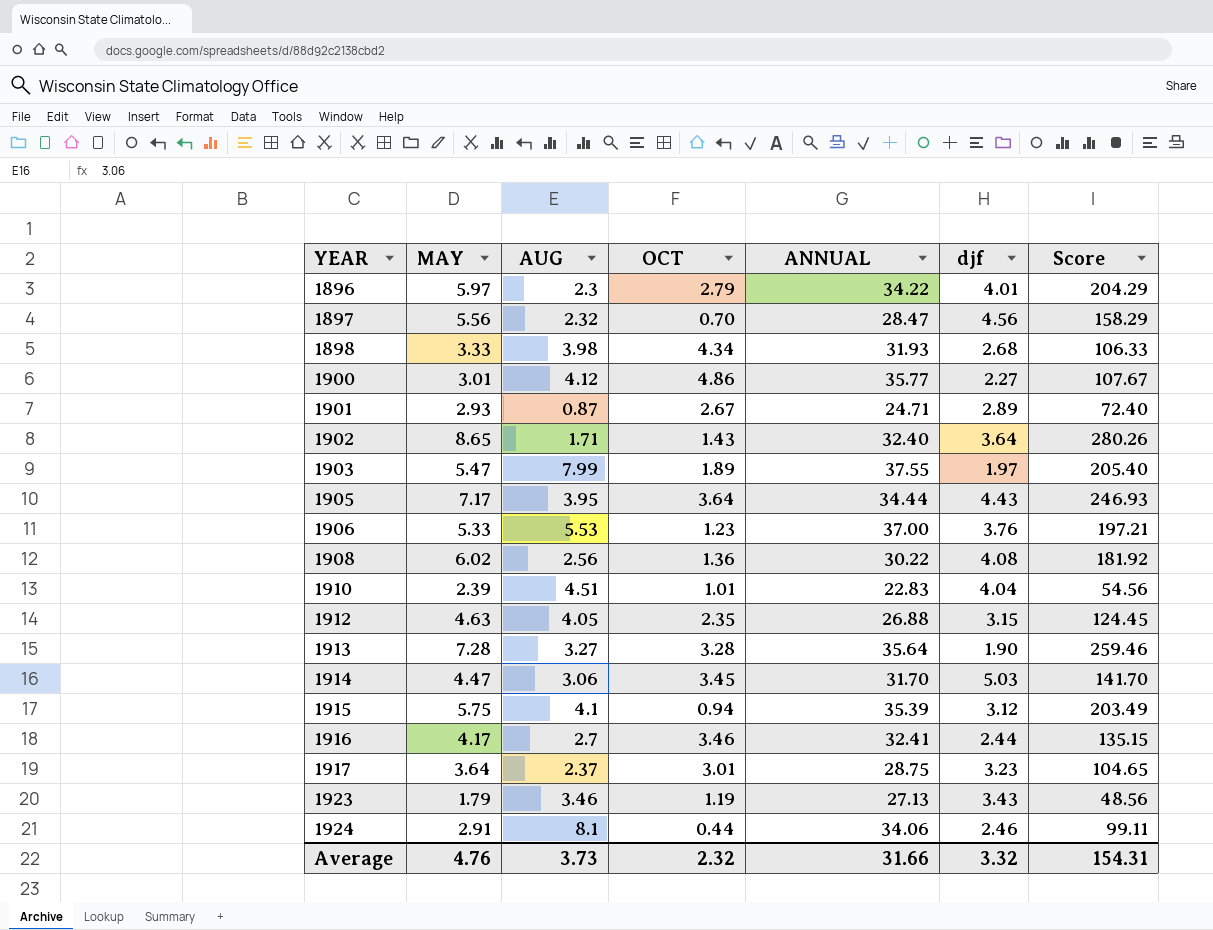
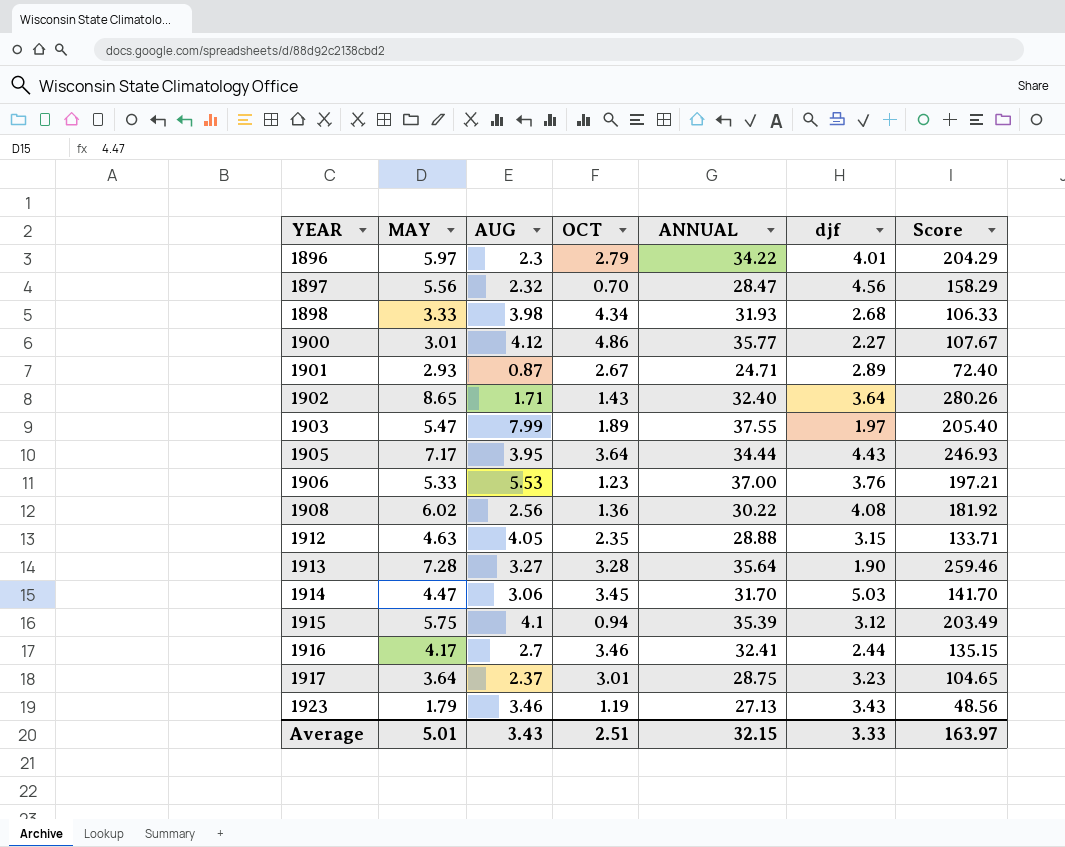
row 1910: 2.39 | 4.51 | 1.01 | 22.83 | 4.04 | 54.56 -> none
row 1924: 2.91 | 8.1 | 0.44 | 34.06 | 2.46 | 99.11 -> none
1912 | ANNUAL: 26.88 -> 28.88
1912 | Score: 124.45 -> 133.71
Average | MAY: 4.76 -> 5.01
Average | AUG: 3.73 -> 3.43
Average | OCT: 2.32 -> 2.51
Average | ANNUAL: 31.66 -> 32.15
Average | djf: 3.32 -> 3.33
Average | Score: 154.31 -> 163.97

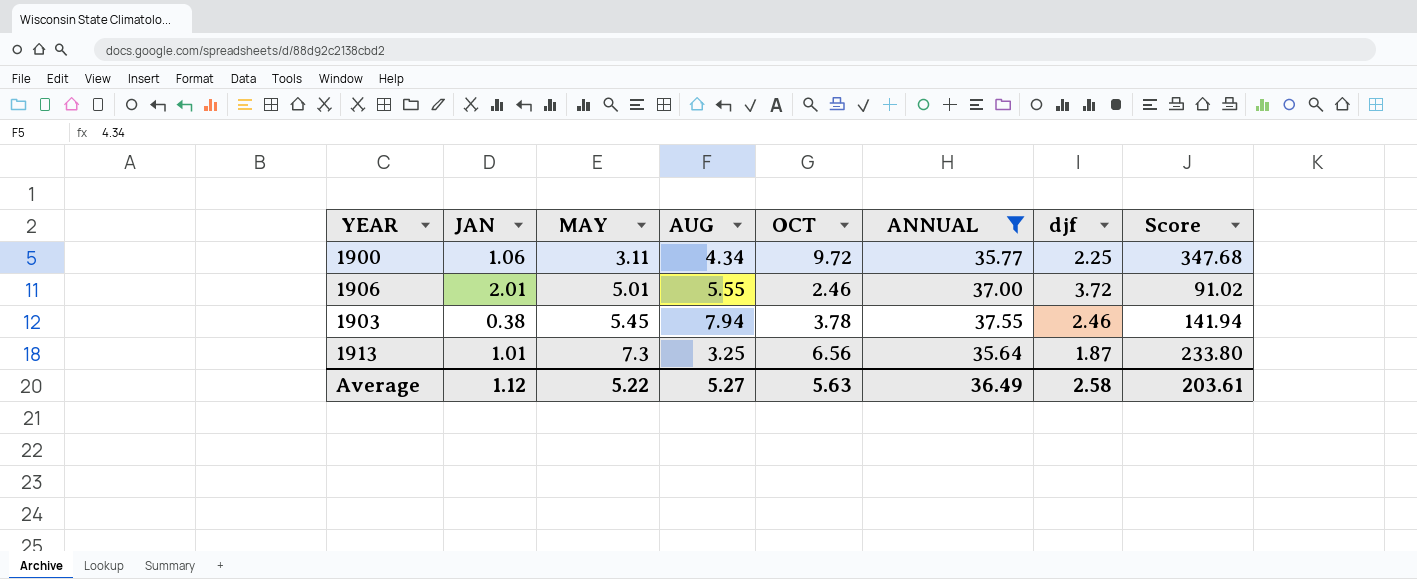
filter: none -> ANNUAL >= 35.64
row order: YEAR ascending -> MAY ascending
column JAN | position: none -> 2
column Score | formula: [MAY] * [ANNUAL] -> [OCT] * [ANNUAL]
1900 | MAY: 3.01 -> 3.11
1900 | AUG: 4.12 -> 4.34
1900 | OCT: 4.86 -> 9.72
1900 | djf: 2.27 -> 2.25
1906 | MAY: 5.33 -> 5.01
1906 | AUG: 5.53 -> 5.55
1906 | OCT: 1.23 -> 2.46
1906 | djf: 3.76 -> 3.72
1903 | MAY: 5.47 -> 5.45
1903 | AUG: 7.99 -> 7.94
1903 | OCT: 1.89 -> 3.78
1903 | djf: 1.97 -> 2.46
1913 | MAY: 7.28 -> 7.3
1913 | AUG: 3.27 -> 3.25
1913 | OCT: 3.28 -> 6.56
1913 | djf: 1.90 -> 1.87
Average | MAY: 5.01 -> 5.22
Average | AUG: 3.43 -> 5.27
Average | OCT: 2.51 -> 5.63
Average | ANNUAL: 32.15 -> 36.49
Average | djf: 3.33 -> 2.58
Average | Score: 163.97 -> 203.61

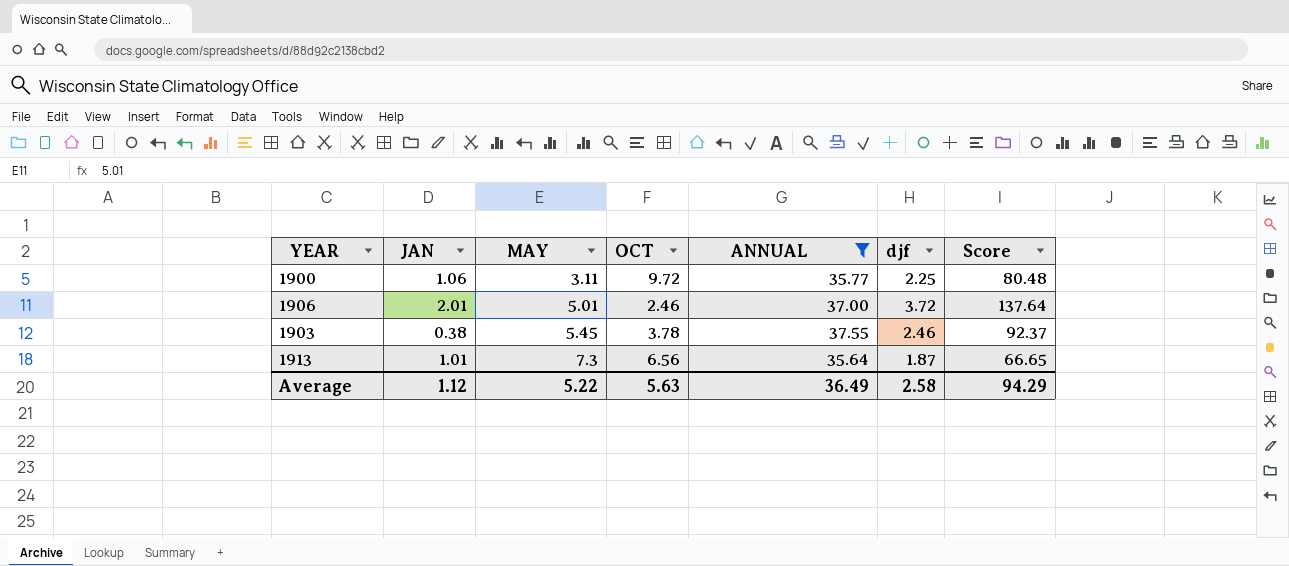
column AUG | position: 4 -> none
column Score | formula: [OCT] * [ANNUAL] -> [ANNUAL] * [djf]
Average | Score: 203.61 -> 94.29

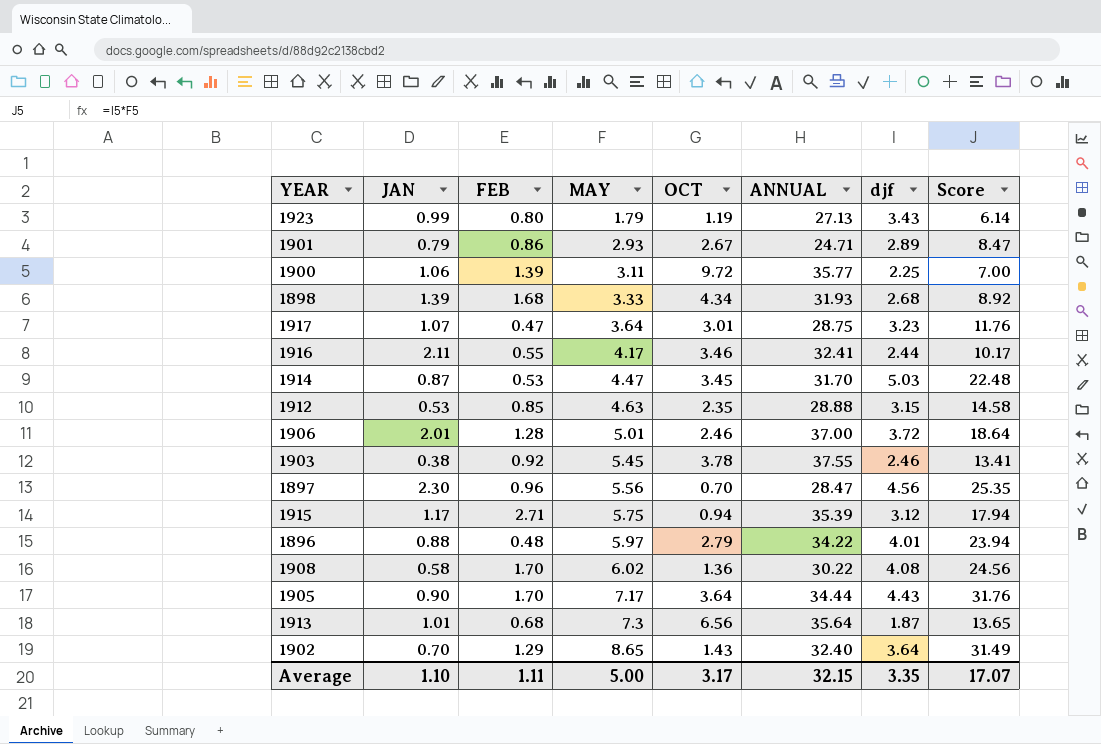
filter: ANNUAL >= 35.64 -> none
column FEB | position: none -> 3
column Score | formula: [ANNUAL] * [djf] -> [MAY] * [djf]
Average | JAN: 1.12 -> 1.10
Average | MAY: 5.22 -> 5.00
Average | OCT: 5.63 -> 3.17
Average | ANNUAL: 36.49 -> 32.15
Average | djf: 2.58 -> 3.35
Average | Score: 94.29 -> 17.07

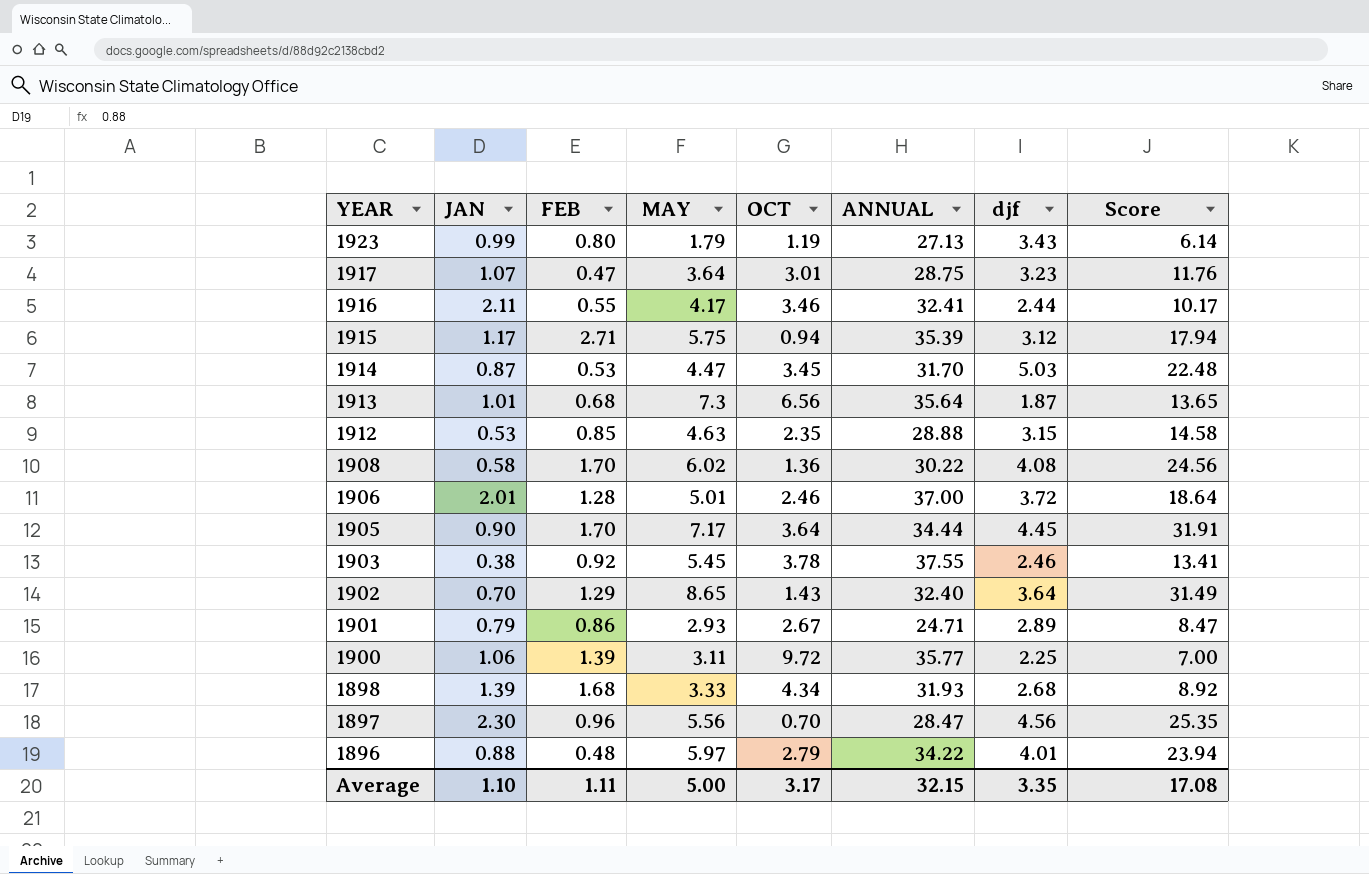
row order: MAY ascending -> YEAR descending
1905 | djf: 4.43 -> 4.45
1905 | Score: 31.76 -> 31.91
Average | Score: 17.07 -> 17.08

